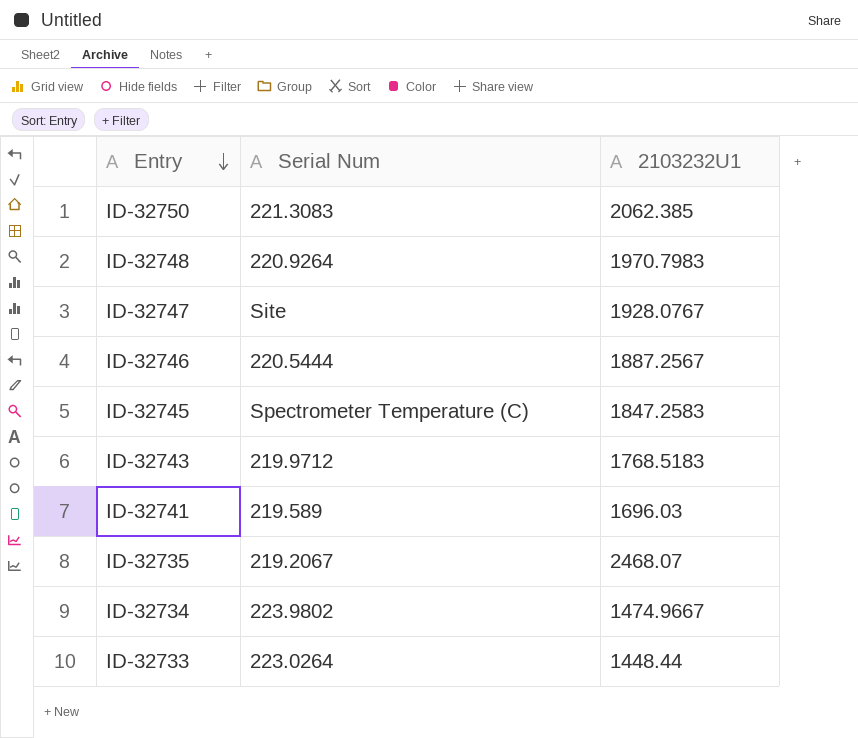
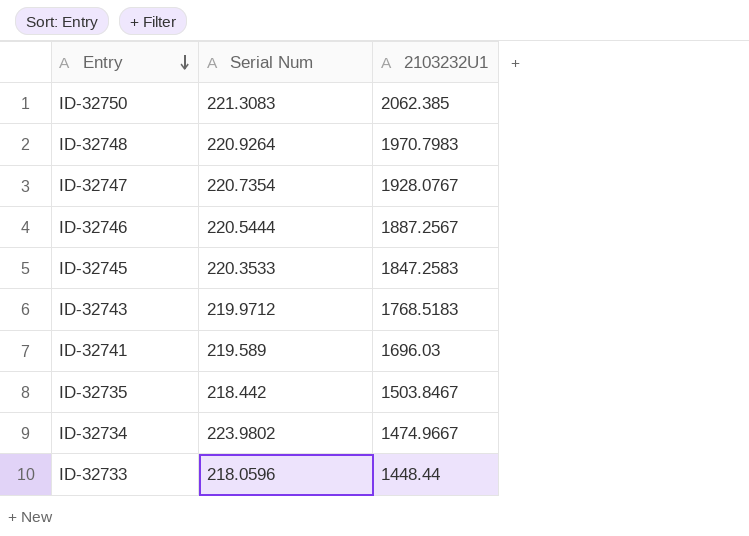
ID-32747 | Serial Num: Site -> 220.7354
ID-32745 | Serial Num: Spectrometer Temperature (C) -> 220.3533
ID-32735 | Serial Num: 219.2067 -> 218.442
ID-32735 | 2103232U1: 2468.07 -> 1503.8467
ID-32733 | Serial Num: 223.0264 -> 218.0596

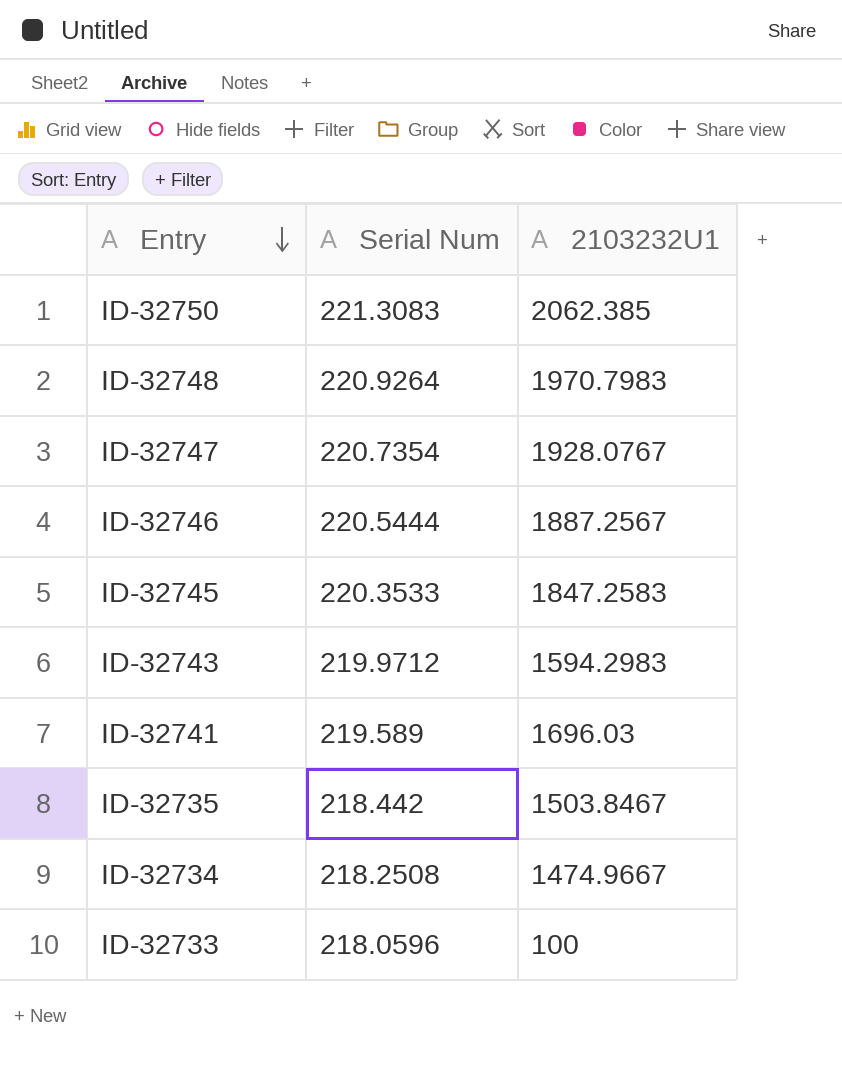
ID-32743 | 2103232U1: 1768.5183 -> 1594.2983
ID-32734 | Serial Num: 223.9802 -> 218.2508
ID-32733 | 2103232U1: 1448.44 -> 100

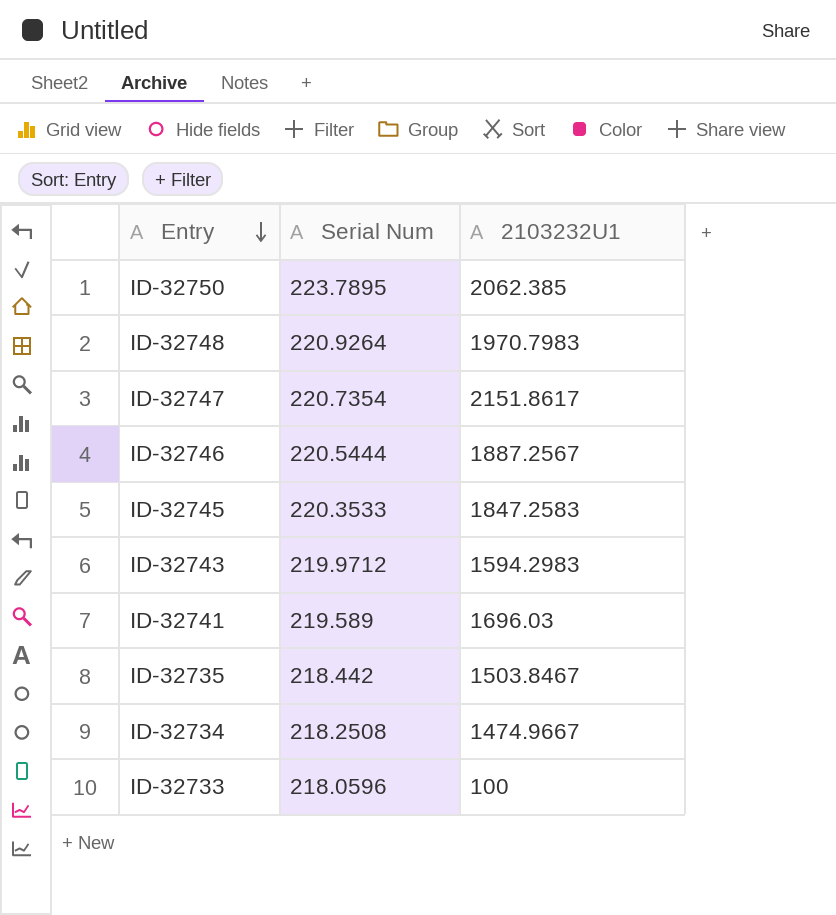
ID-32750 | Serial Num: 221.3083 -> 223.7895
ID-32747 | 2103232U1: 1928.0767 -> 2151.8617

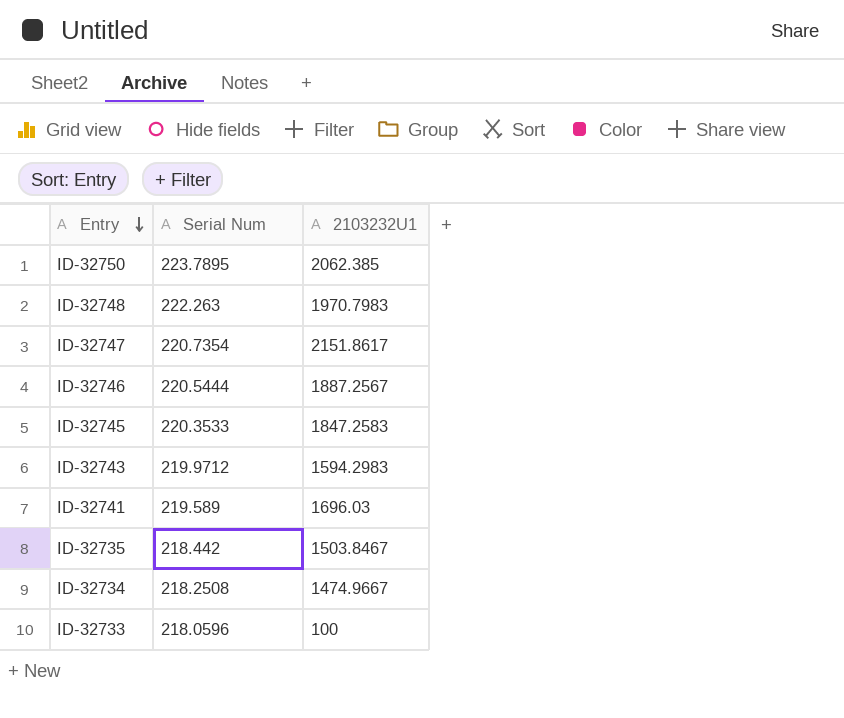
ID-32748 | Serial Num: 220.9264 -> 222.263

